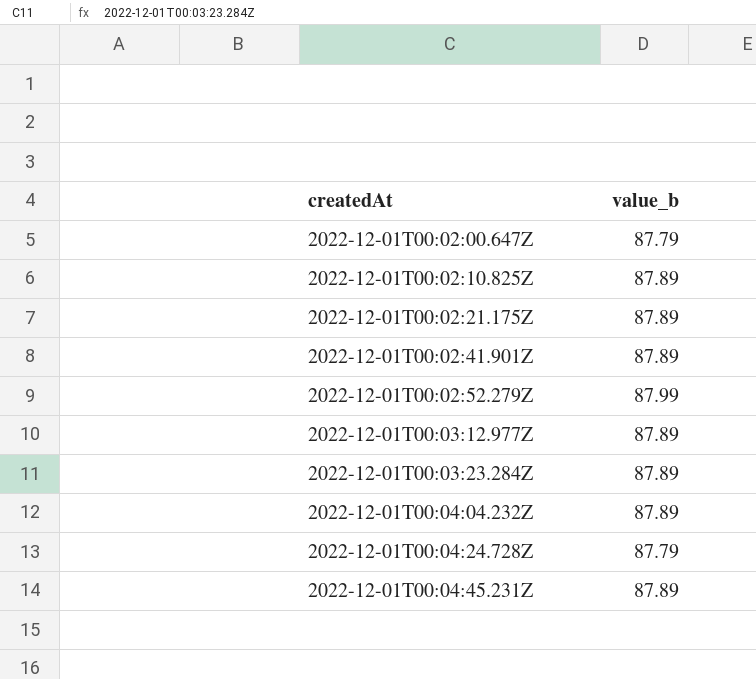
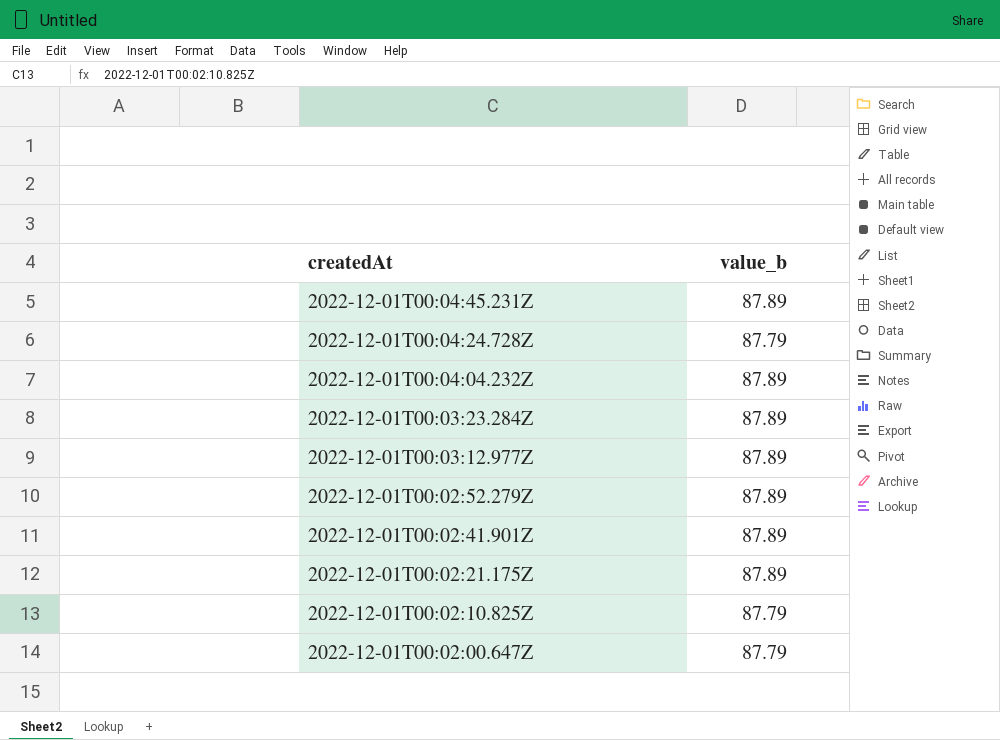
row order: createdAt ascending -> createdAt descending
2022-12-01T00:02:52.279Z | value_b: 87.99 -> 87.89
2022-12-01T00:02:10.825Z | value_b: 87.89 -> 87.79

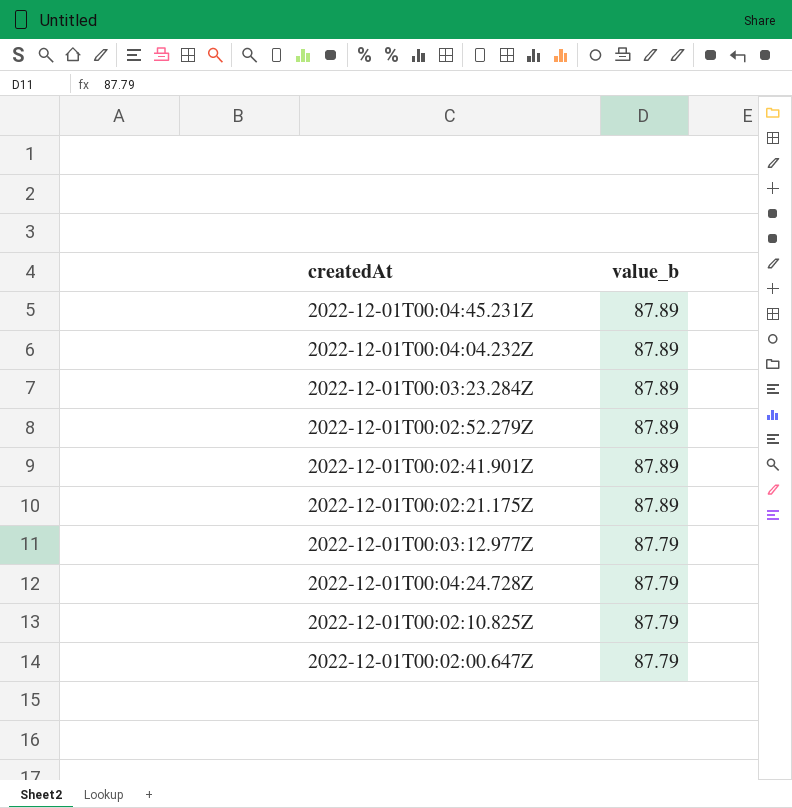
row order: createdAt descending -> value_b descending
2022-12-01T00:03:12.977Z | value_b: 87.89 -> 87.79

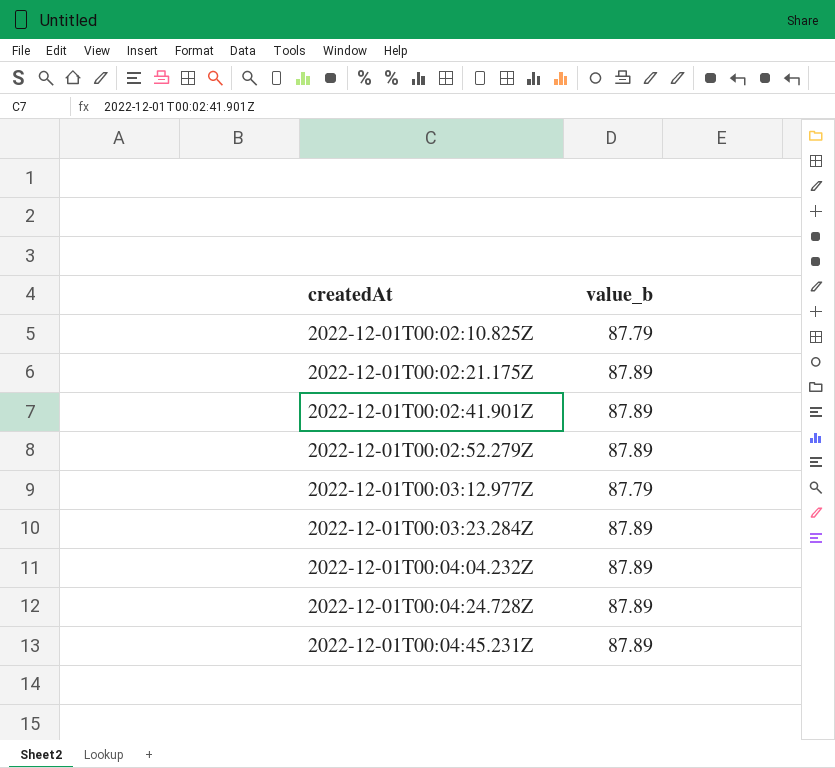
row order: value_b descending -> createdAt ascending
row 2022-12-01T00:02:00.647Z: 87.79 -> none
2022-12-01T00:04:24.728Z | value_b: 87.79 -> 87.89

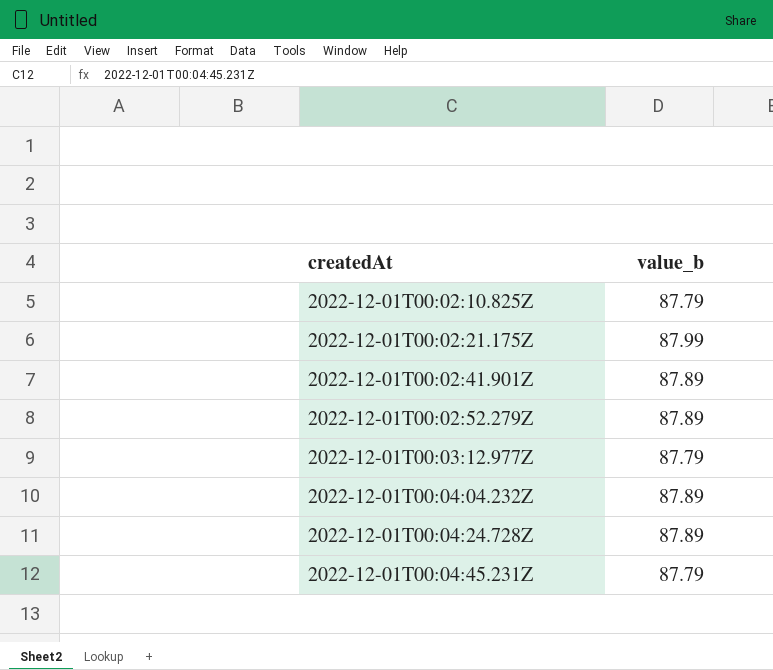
row 2022-12-01T00:03:23.284Z: 87.89 -> none
2022-12-01T00:02:21.175Z | value_b: 87.89 -> 87.99
2022-12-01T00:04:45.231Z | value_b: 87.89 -> 87.79

